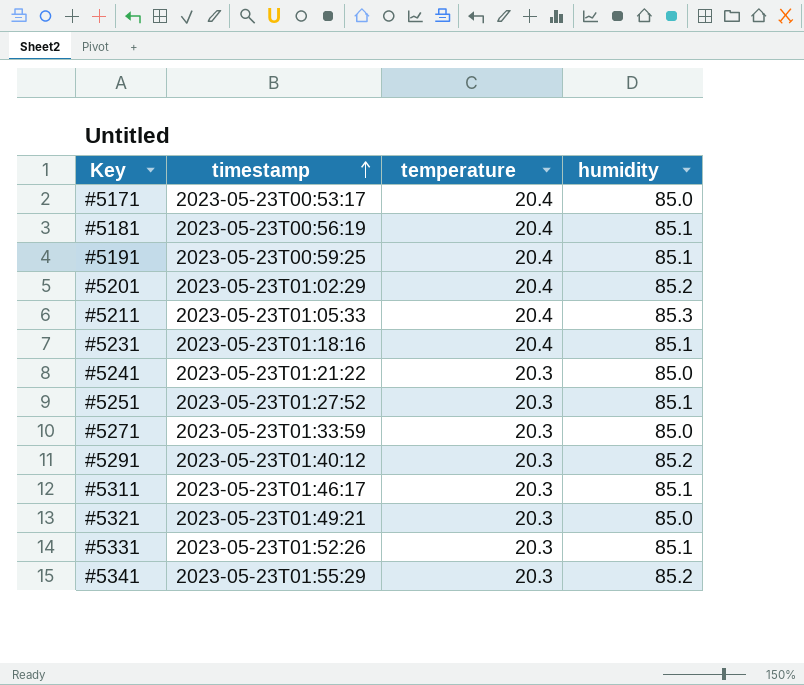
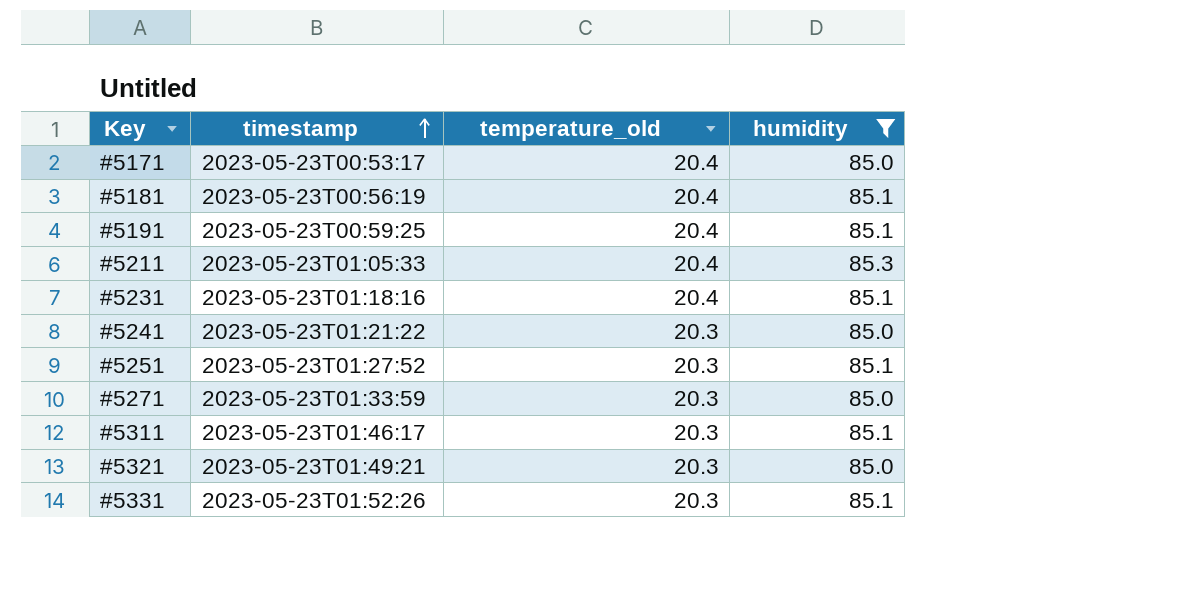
filter: none -> humidity != 85.2
column name: temperature -> temperature_old

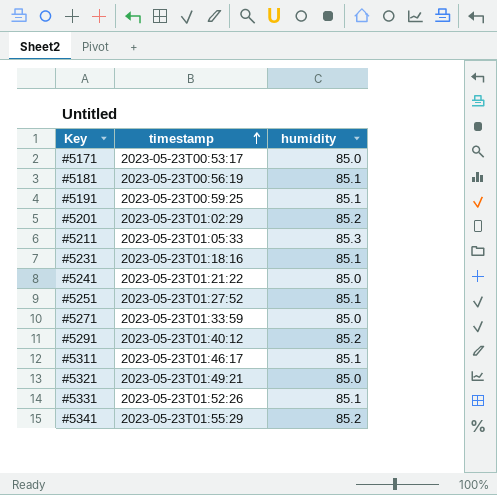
filter: humidity != 85.2 -> none
column temperature_old | position: 3 -> none

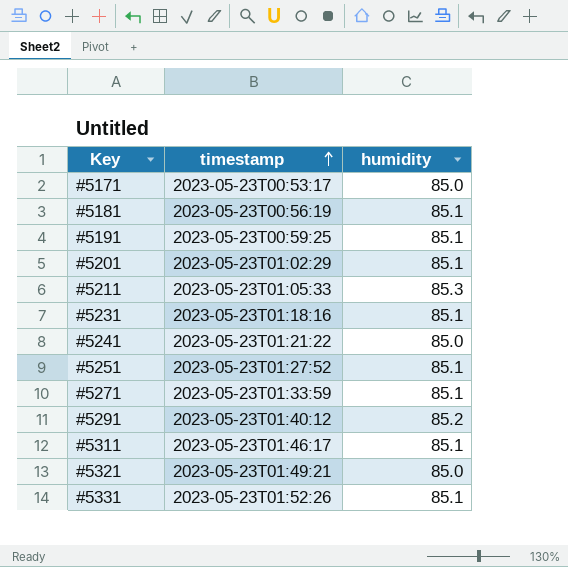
row #5341: 2023-05-23T01:55:29 | 85.2 -> none
#5201 | humidity: 85.2 -> 85.1
#5271 | humidity: 85.0 -> 85.1

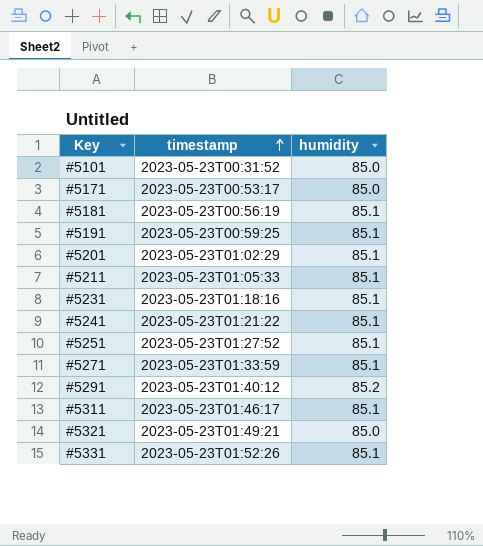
row #5101: none -> 2023-05-23T00:31:52 | 85.0
#5211 | humidity: 85.3 -> 85.1
#5241 | humidity: 85.0 -> 85.1

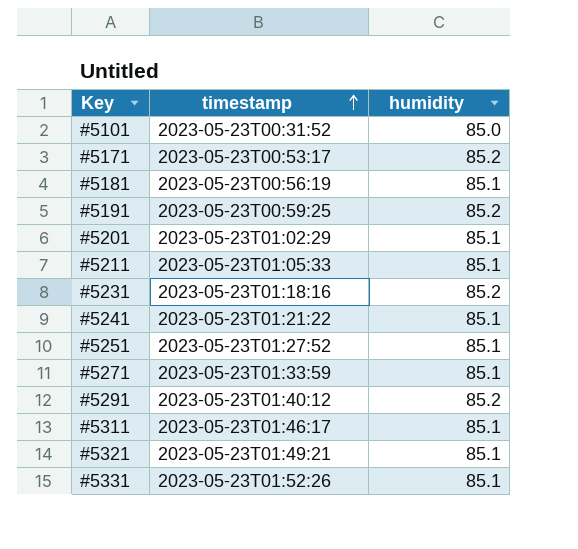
#5171 | humidity: 85.0 -> 85.2
#5191 | humidity: 85.1 -> 85.2
#5231 | humidity: 85.1 -> 85.2
#5321 | humidity: 85.0 -> 85.1

